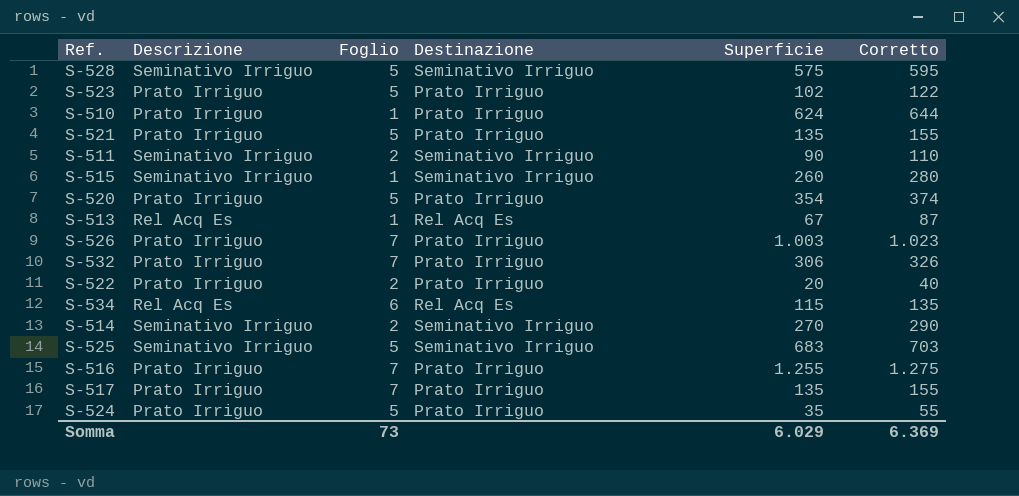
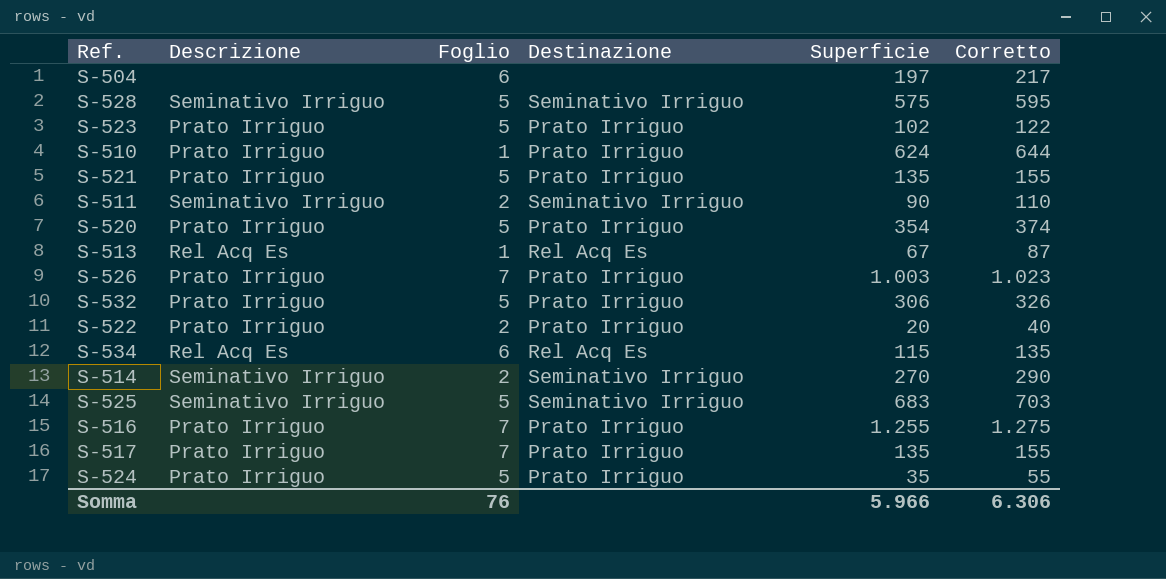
row S-515: Seminativo Irriguo | 1 | Seminativo Irriguo | 260 | 280 -> none
row S-504: none -> none | 6 | none | 197 | 217
S-532 | Foglio: 7 -> 5
Somma | Foglio: 73 -> 76
Somma | Superficie: 6.029 -> 5.966
Somma | Corretto: 6.369 -> 6.306

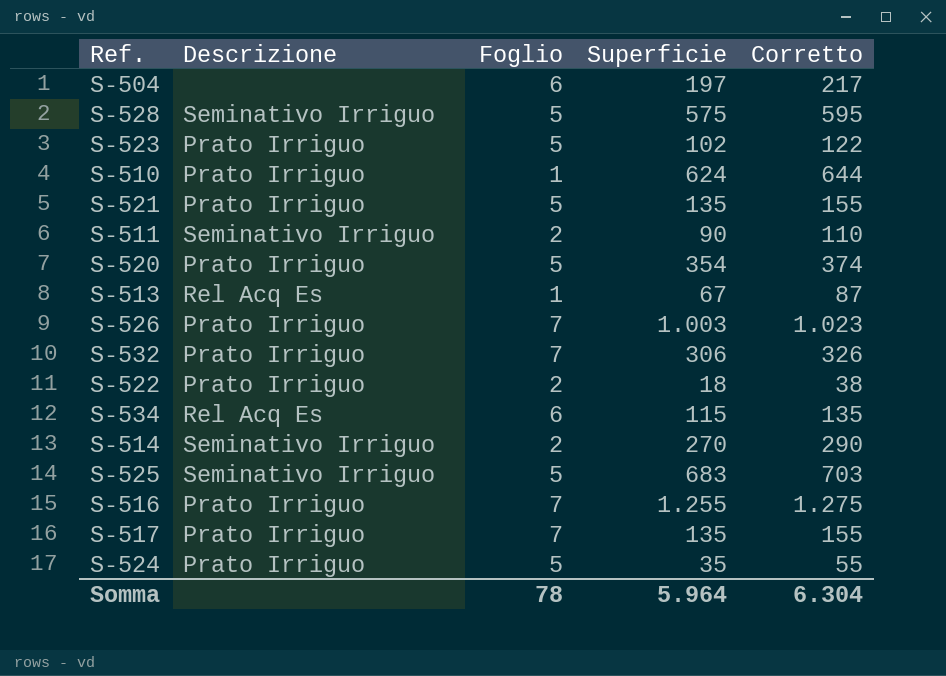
column Destinazione | position: 4 -> none
S-532 | Foglio: 5 -> 7
S-522 | Superficie: 20 -> 18
S-522 | Corretto: 40 -> 38
Somma | Foglio: 76 -> 78
Somma | Superficie: 5.966 -> 5.964
Somma | Corretto: 6.306 -> 6.304

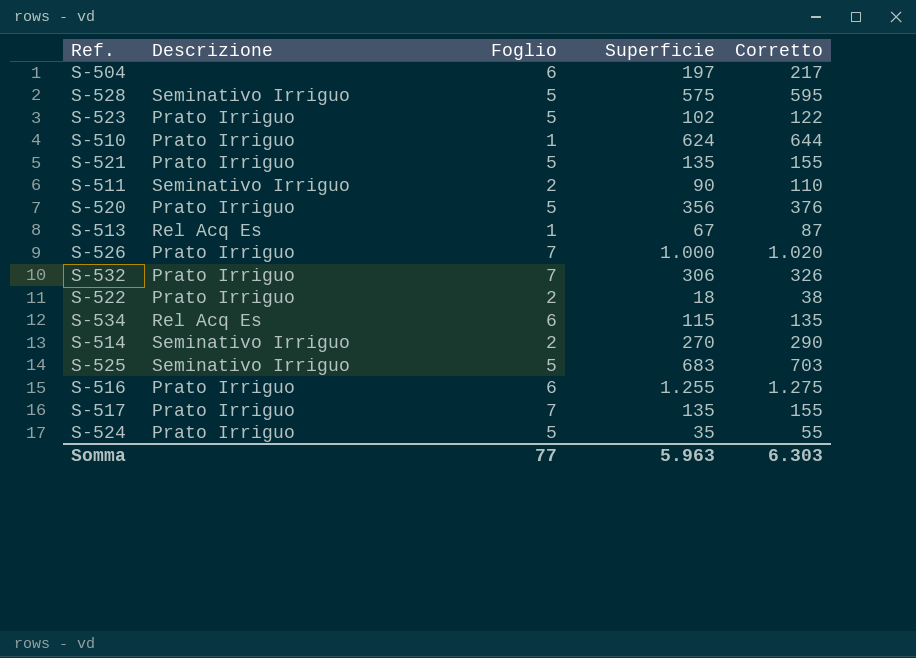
S-520 | Superficie: 354 -> 356
S-520 | Corretto: 374 -> 376
S-526 | Superficie: 1.003 -> 1.000
S-526 | Corretto: 1.023 -> 1.020
S-516 | Foglio: 7 -> 6
Somma | Foglio: 78 -> 77
Somma | Superficie: 5.964 -> 5.963
Somma | Corretto: 6.304 -> 6.303

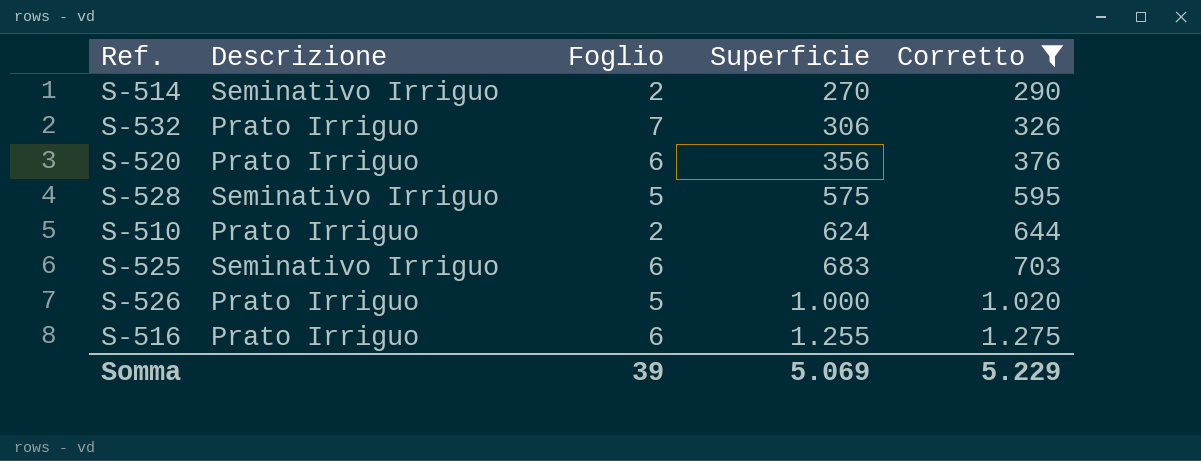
filter: none -> Corretto >= 290
row order: none -> Superficie ascending
S-520 | Foglio: 5 -> 6
S-510 | Foglio: 1 -> 2
S-525 | Foglio: 5 -> 6
S-526 | Foglio: 7 -> 5
Somma | Foglio: 77 -> 39
Somma | Superficie: 5.963 -> 5.069
Somma | Corretto: 6.303 -> 5.229

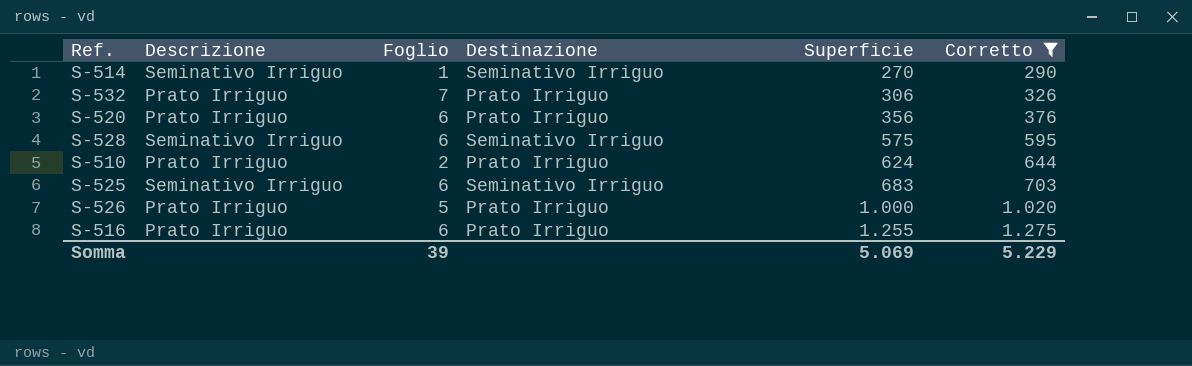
column Destinazione | position: none -> 4
S-514 | Foglio: 2 -> 1
S-528 | Foglio: 5 -> 6

